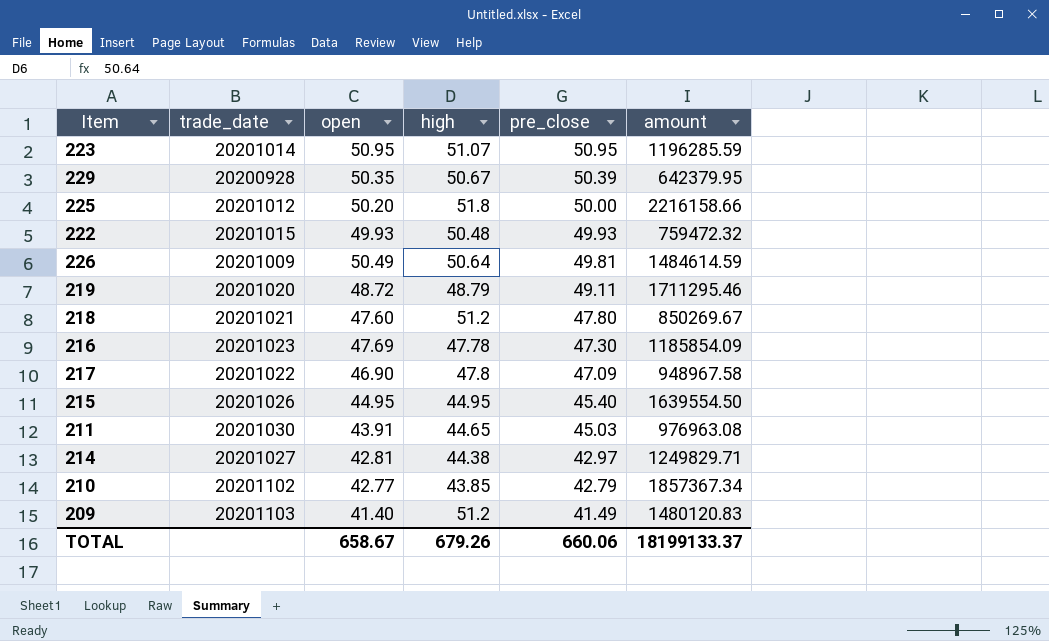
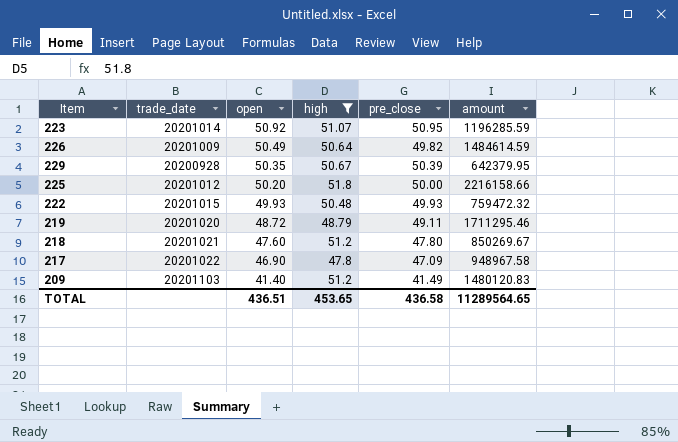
filter: none -> high >= 47.8
row order: pre_close descending -> open descending
223 | open: 50.95 -> 50.92
226 | pre_close: 49.81 -> 49.82
TOTAL | open: 658.67 -> 436.51
TOTAL | high: 679.26 -> 453.65
TOTAL | pre_close: 660.06 -> 436.58
TOTAL | amount: 18199133.37 -> 11289564.65

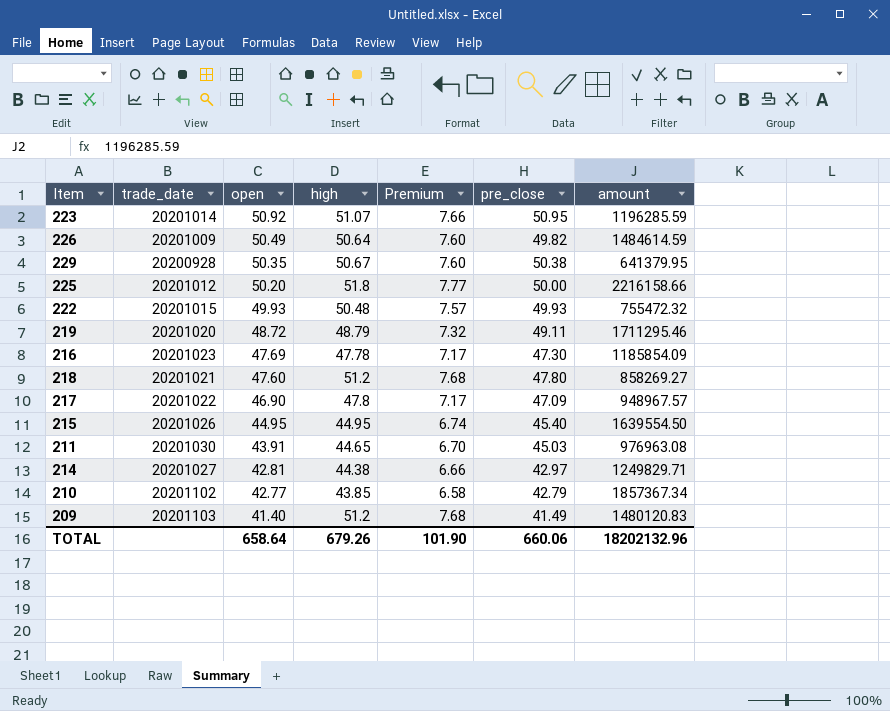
filter: high >= 47.8 -> none
column Premium | formula: none -> [high] * 0.15
229 | pre_close: 50.39 -> 50.38
229 | amount: 642379.95 -> 641379.95
222 | amount: 759472.32 -> 755472.32
218 | amount: 850269.67 -> 858269.27
217 | amount: 948967.58 -> 948967.57
TOTAL | open: 436.51 -> 658.64
TOTAL | high: 453.65 -> 679.26
TOTAL | pre_close: 436.58 -> 660.06
TOTAL | amount: 11289564.65 -> 18202132.96

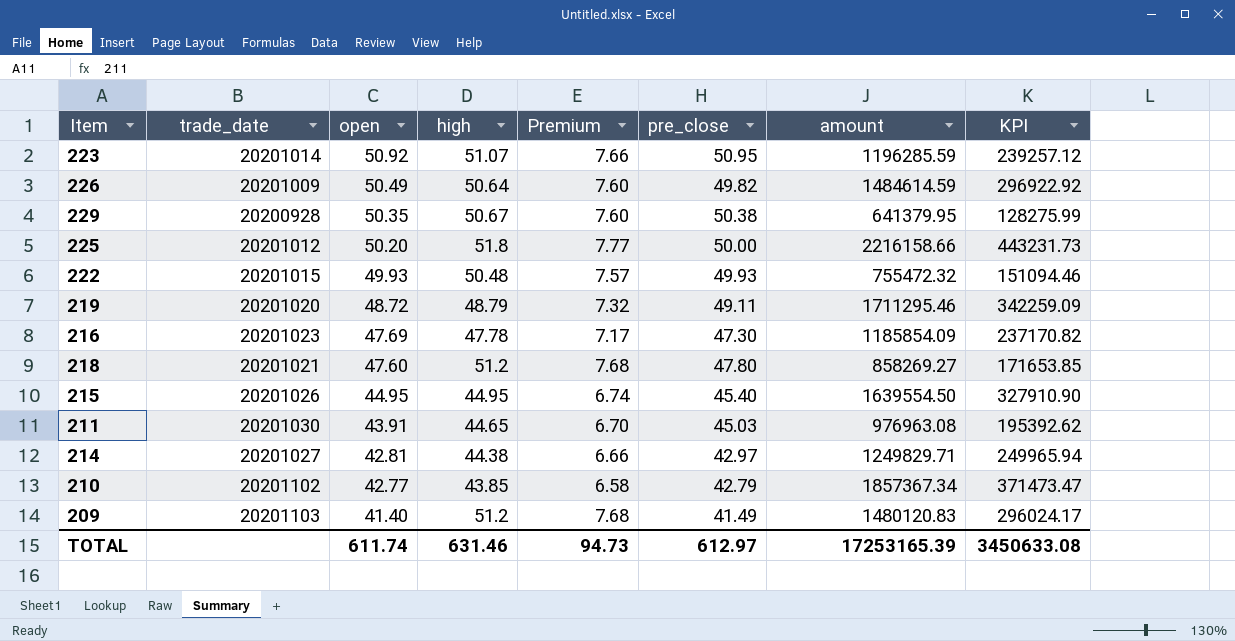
column KPI | formula: none -> [amount] * 0.2
row 217: 20201022 | 46.90 | 47.8 | 7.17 | 47.09 | 948967.57 -> none
TOTAL | open: 658.64 -> 611.74
TOTAL | high: 679.26 -> 631.46
TOTAL | Premium: 101.90 -> 94.73
TOTAL | pre_close: 660.06 -> 612.97
TOTAL | amount: 18202132.96 -> 17253165.39

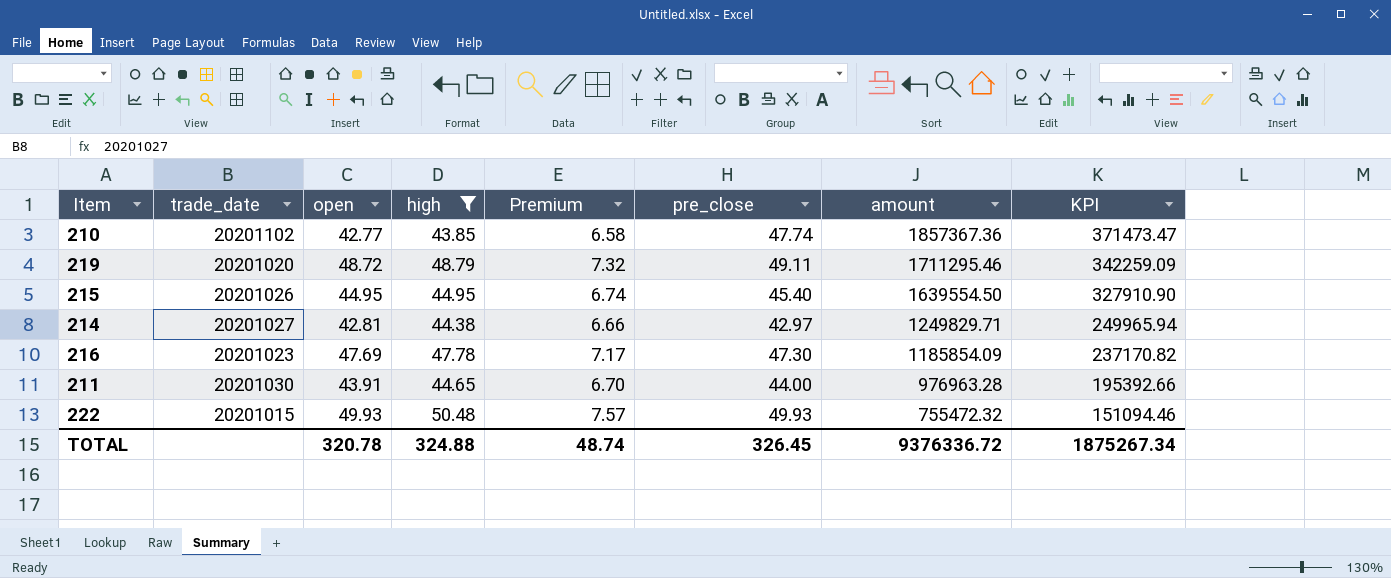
filter: none -> high <= 50.48
row order: open descending -> amount descending
210 | pre_close: 42.79 -> 47.74
210 | amount: 1857367.34 -> 1857367.36
211 | pre_close: 45.03 -> 44.00
211 | amount: 976963.08 -> 976963.28
211 | KPI: 195392.62 -> 195392.66
TOTAL | open: 611.74 -> 320.78
TOTAL | high: 631.46 -> 324.88
TOTAL | Premium: 94.73 -> 48.74
TOTAL | pre_close: 612.97 -> 326.45
TOTAL | amount: 17253165.39 -> 9376336.72
TOTAL | KPI: 3450633.08 -> 1875267.34

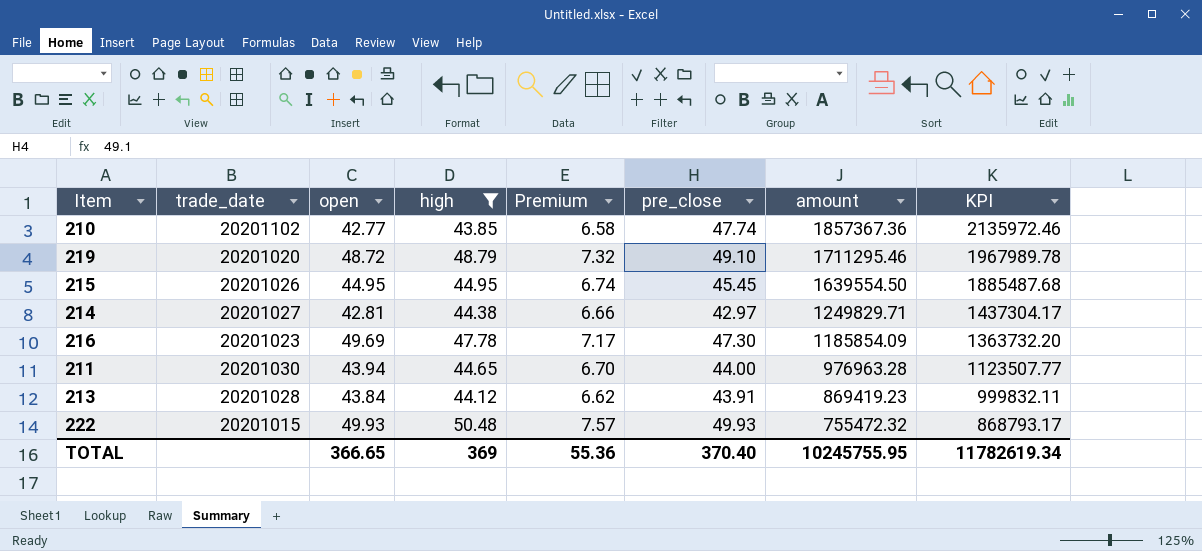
column KPI | formula: [amount] * 0.2 -> [amount] * 1.15
219 | pre_close: 49.11 -> 49.10
215 | pre_close: 45.40 -> 45.45
216 | open: 47.69 -> 49.69
211 | open: 43.91 -> 43.94
row 213: none -> 20201028 | 43.84 | 44.12 | 6.62 | 43.91 | 869419.23 | 999832.11
TOTAL | open: 320.78 -> 366.65
TOTAL | high: 324.88 -> 369
TOTAL | Premium: 48.74 -> 55.36
TOTAL | pre_close: 326.45 -> 370.40
TOTAL | amount: 9376336.72 -> 10245755.95
TOTAL | KPI: 1875267.34 -> 11782619.34

